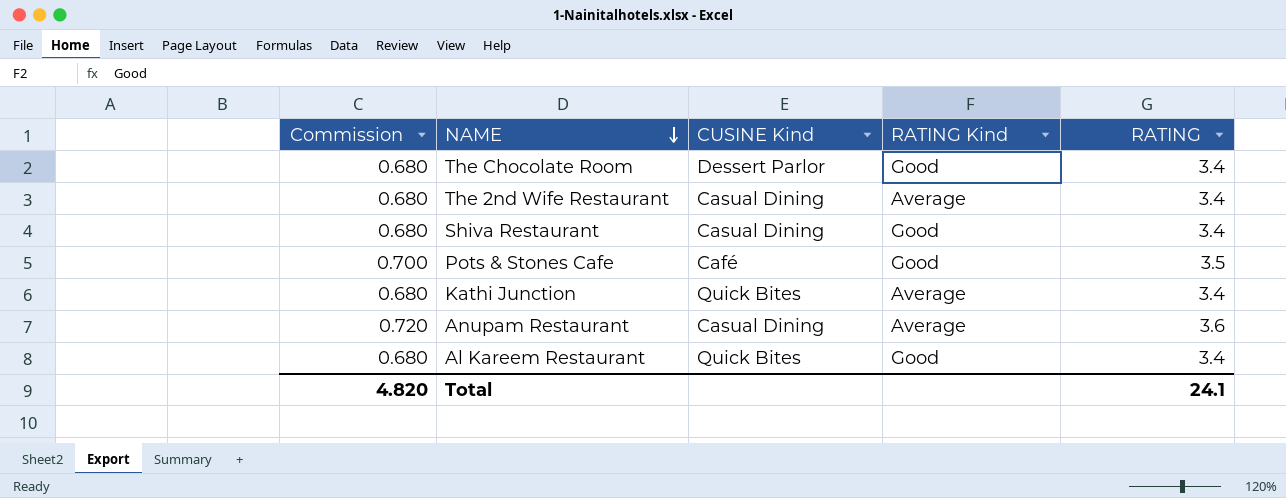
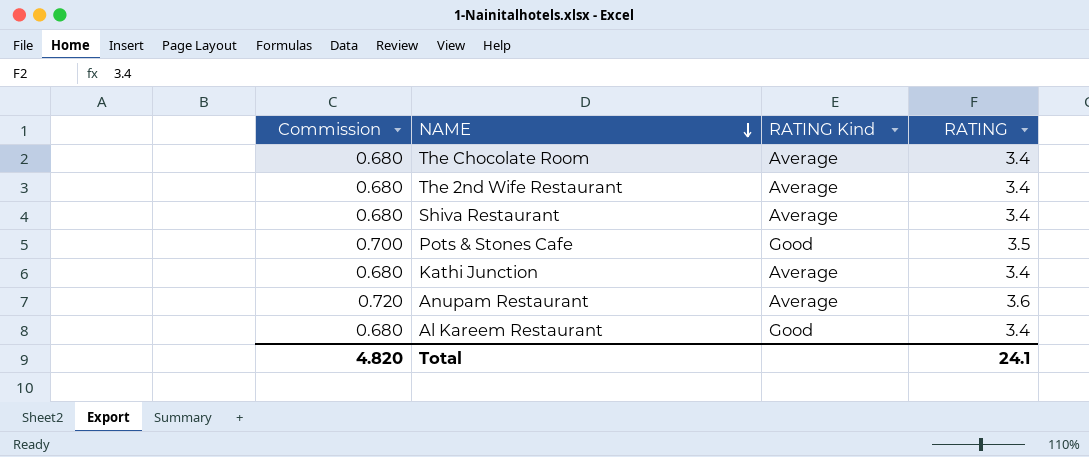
column CUSINE Kind | position: 3 -> none
The Chocolate Room | RATING Kind: Good -> Average
Shiva Restaurant | RATING Kind: Good -> Average

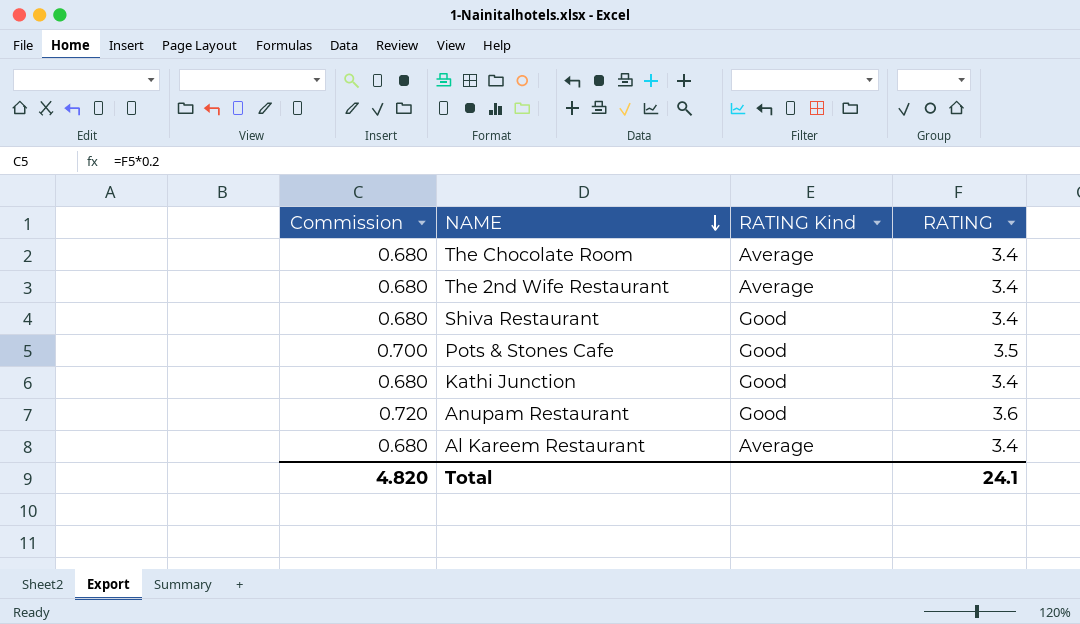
Shiva Restaurant | RATING Kind: Average -> Good
Kathi Junction | RATING Kind: Average -> Good
Anupam Restaurant | RATING Kind: Average -> Good
Al Kareem Restaurant | RATING Kind: Good -> Average

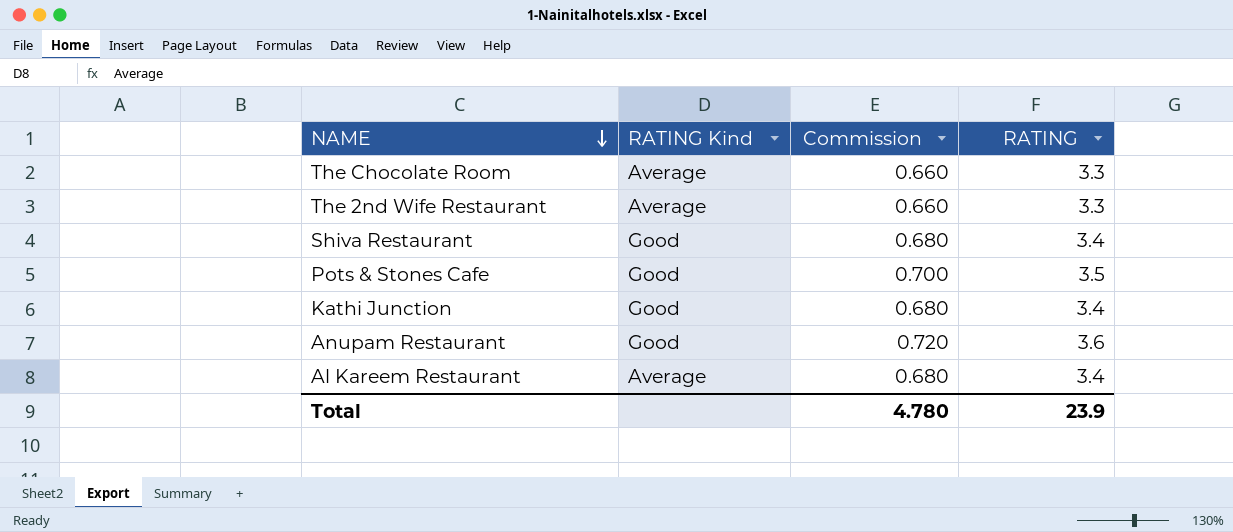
column Commission | position: 1 -> 3
The Chocolate Room | Commission: 0.680 -> 0.660
The Chocolate Room | RATING: 3.4 -> 3.3
The 2nd Wife Restaurant | Commission: 0.680 -> 0.660
The 2nd Wife Restaurant | RATING: 3.4 -> 3.3
Total | Commission: 4.820 -> 4.780
Total | RATING: 24.1 -> 23.9

